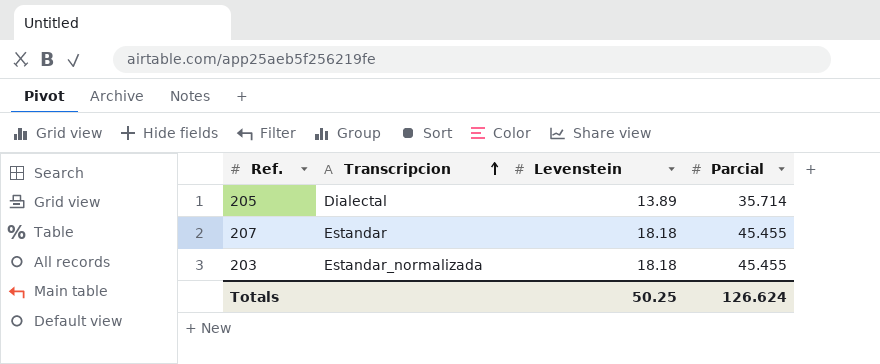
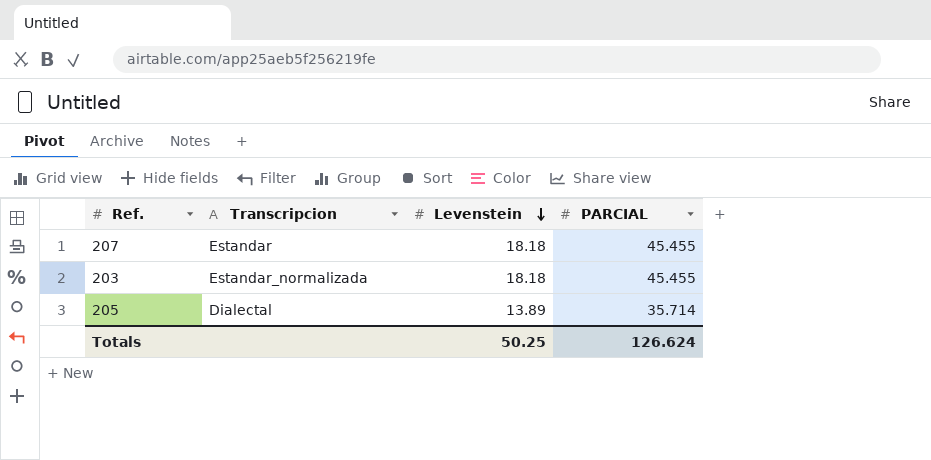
row order: Transcripcion ascending -> Levenstein descending
column name: Parcial -> PARCIAL

